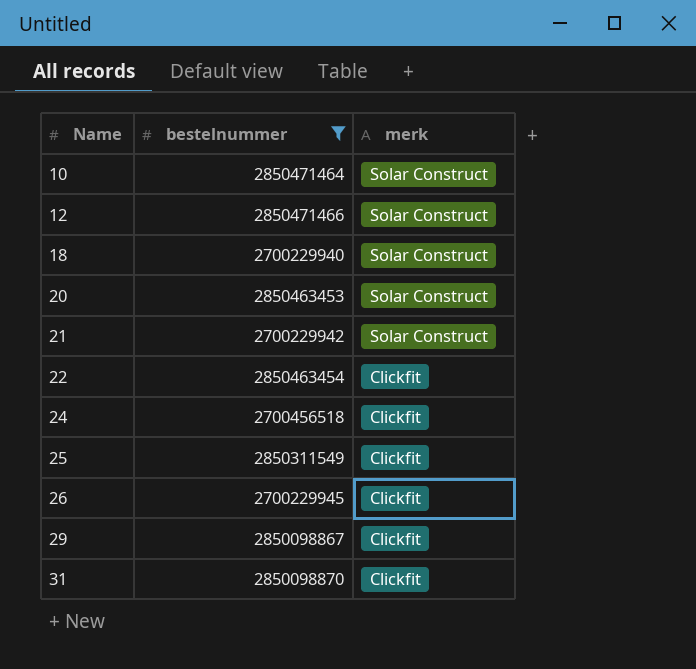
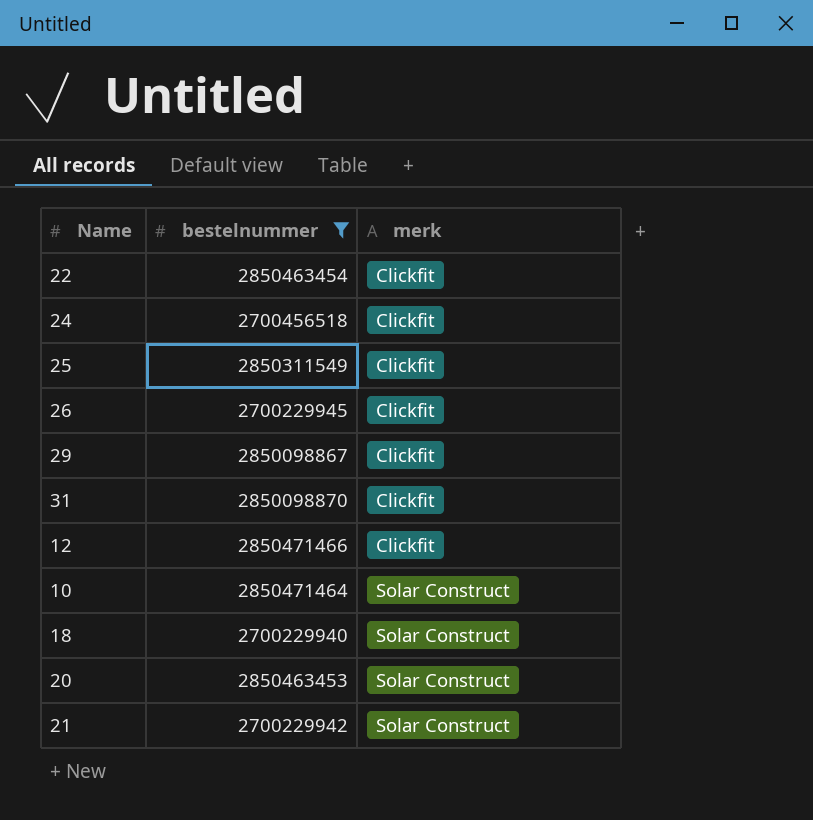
row order: Name ascending -> merk ascending
12 | merk: Solar Construct -> Clickfit

